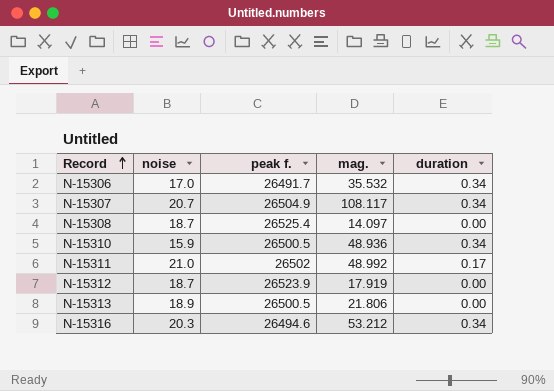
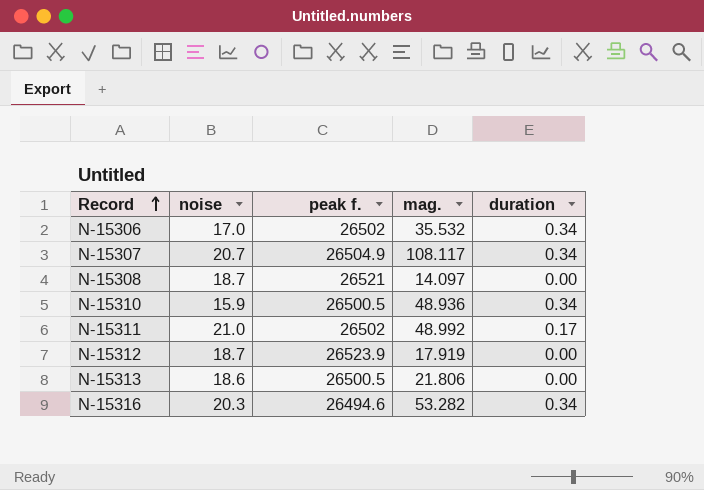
N-15306 | peak f.: 26491.7 -> 26502
N-15308 | peak f.: 26525.4 -> 26521
N-15313 | noise: 18.9 -> 18.6
N-15316 | mag.: 53.212 -> 53.282

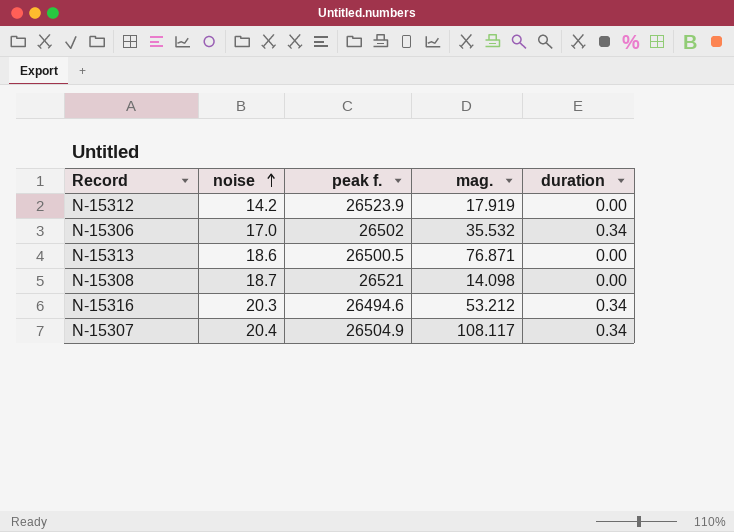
row order: Record ascending -> noise ascending
row N-15310: 15.9 | 26500.5 | 48.936 | 0.34 -> none
row N-15311: 21.0 | 26502 | 48.992 | 0.17 -> none
N-15312 | noise: 18.7 -> 14.2
N-15313 | mag.: 21.806 -> 76.871
N-15308 | mag.: 14.097 -> 14.098
N-15316 | mag.: 53.282 -> 53.212
N-15307 | noise: 20.7 -> 20.4

